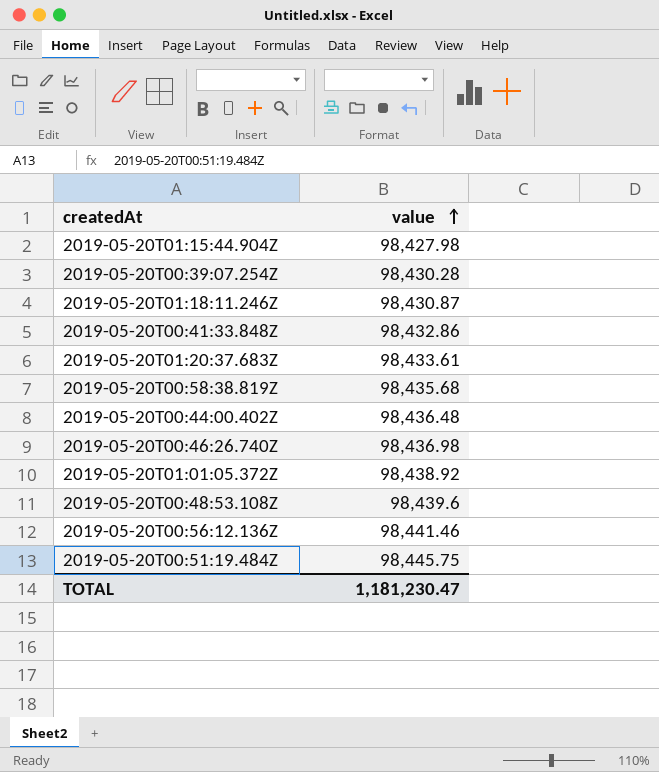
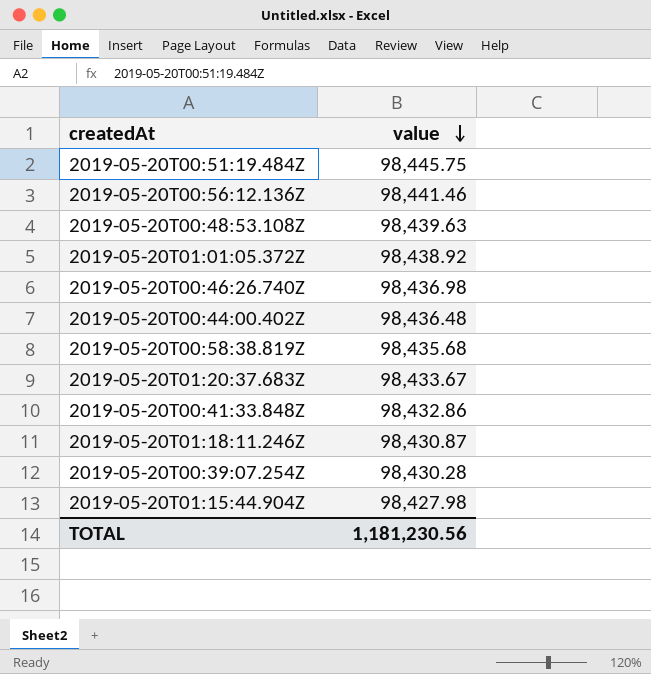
row order: value ascending -> value descending
2019-05-20T00:48:53.108Z | value: 98,439.6 -> 98,439.63
2019-05-20T01:20:37.683Z | value: 98,433.61 -> 98,433.67
TOTAL | value: 1,181,230.47 -> 1,181,230.56

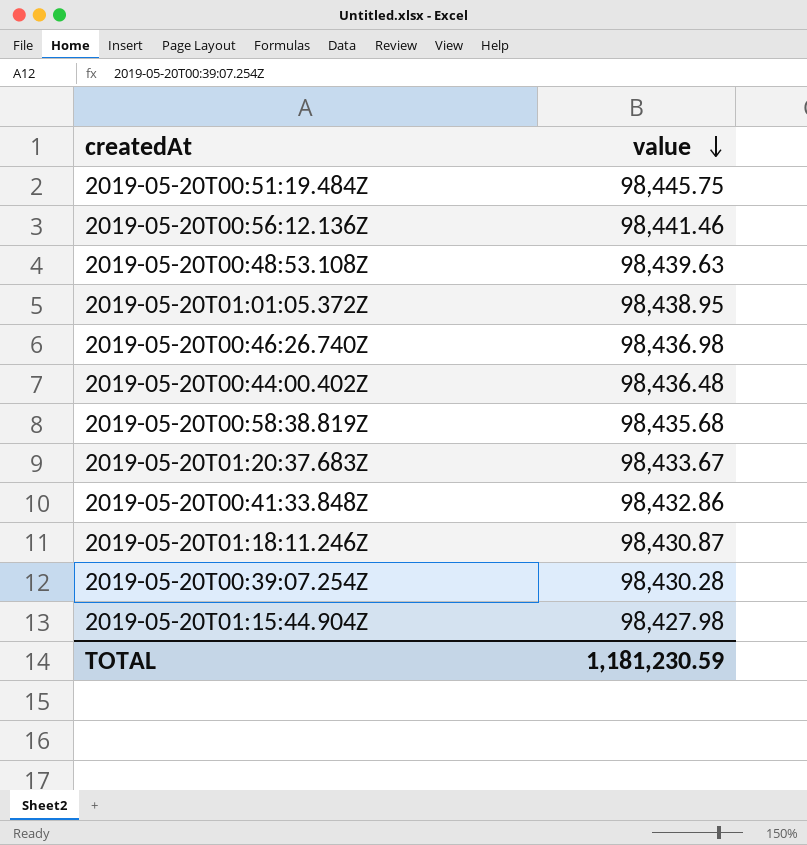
2019-05-20T01:01:05.372Z | value: 98,438.92 -> 98,438.95
TOTAL | value: 1,181,230.56 -> 1,181,230.59

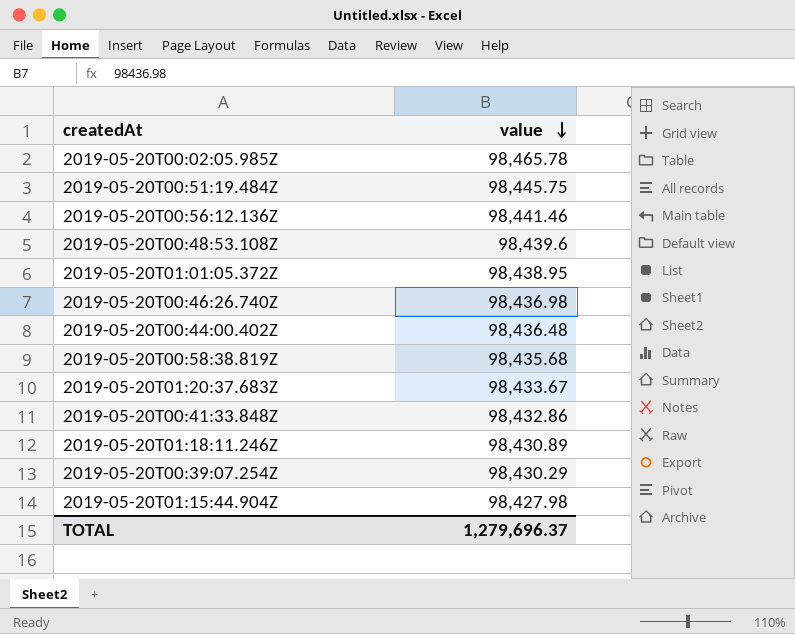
row 2019-05-20T00:02:05.985Z: none -> 98,465.78
2019-05-20T00:48:53.108Z | value: 98,439.63 -> 98,439.6
2019-05-20T01:18:11.246Z | value: 98,430.87 -> 98,430.89
2019-05-20T00:39:07.254Z | value: 98,430.28 -> 98,430.29
TOTAL | value: 1,181,230.59 -> 1,279,696.37

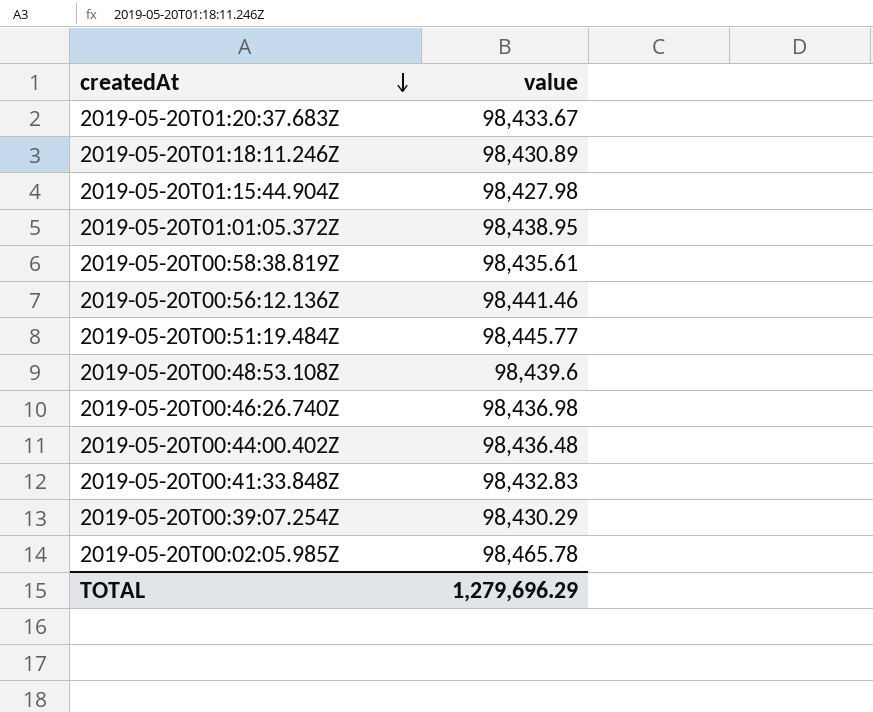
row order: value descending -> createdAt descending
2019-05-20T00:58:38.819Z | value: 98,435.68 -> 98,435.61
2019-05-20T00:51:19.484Z | value: 98,445.75 -> 98,445.77
2019-05-20T00:41:33.848Z | value: 98,432.86 -> 98,432.83
TOTAL | value: 1,279,696.37 -> 1,279,696.29

